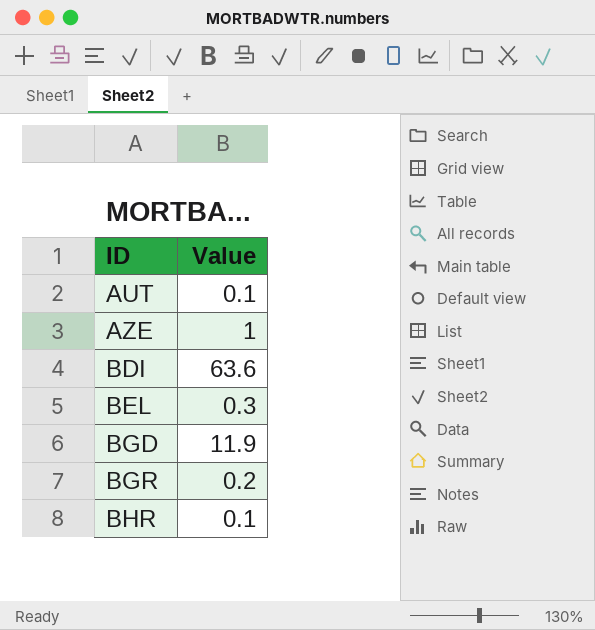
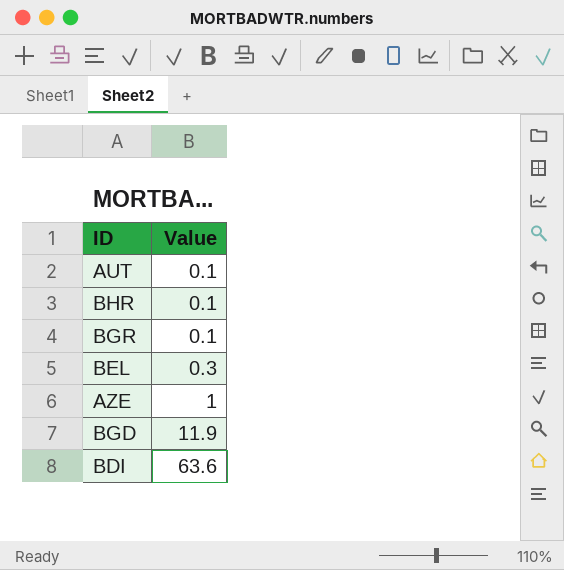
row order: ID ascending -> Value ascending
BGR | Value: 0.2 -> 0.1

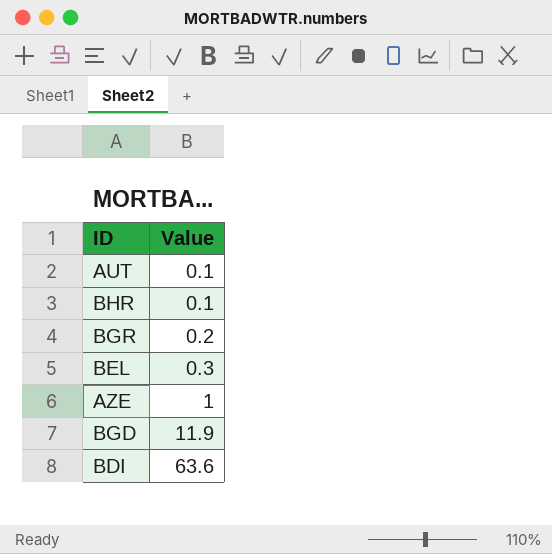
BGR | Value: 0.1 -> 0.2

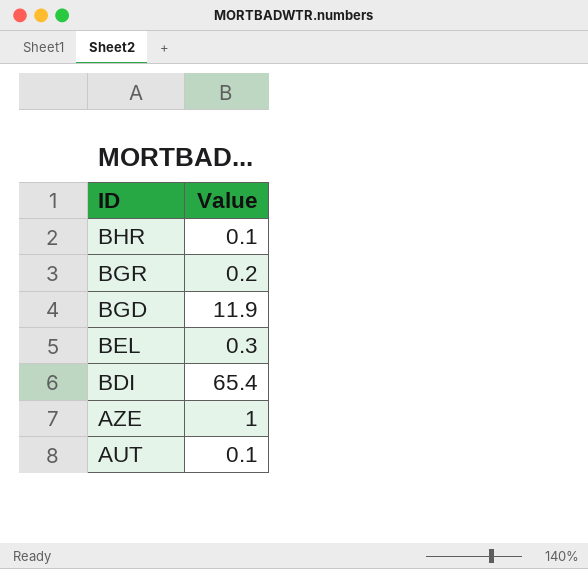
row order: Value ascending -> ID descending
BDI | Value: 63.6 -> 65.4

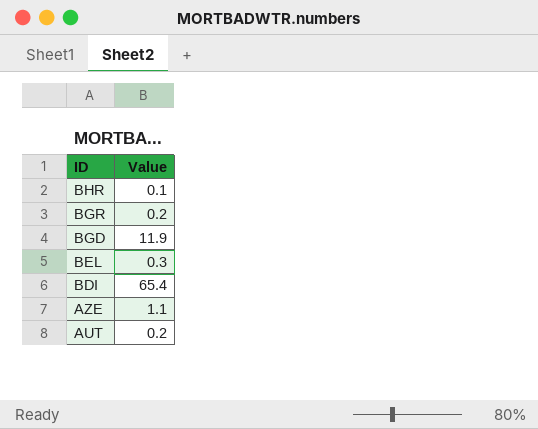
AZE | Value: 1 -> 1.1
AUT | Value: 0.1 -> 0.2

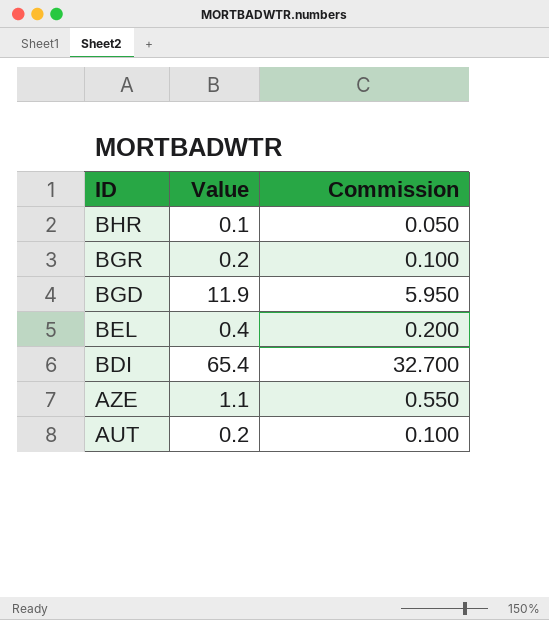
column Commission | formula: none -> [Value] * 0.5
BEL | Value: 0.3 -> 0.4

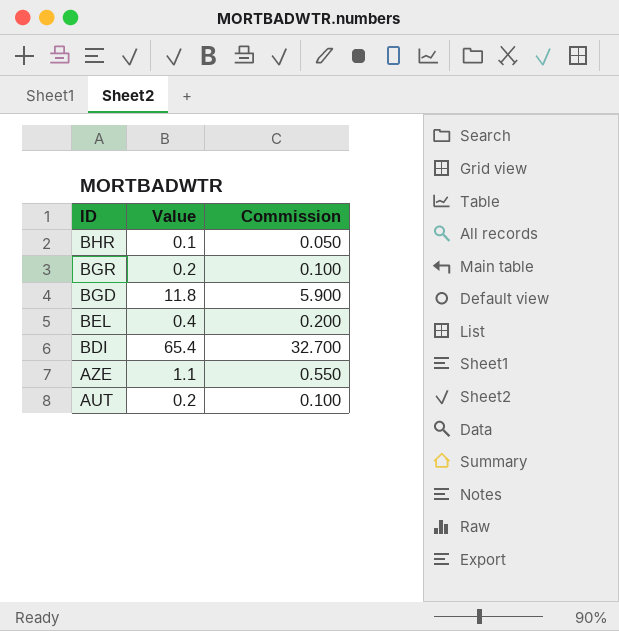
BGD | Value: 11.9 -> 11.8
BGD | Commission: 5.950 -> 5.900

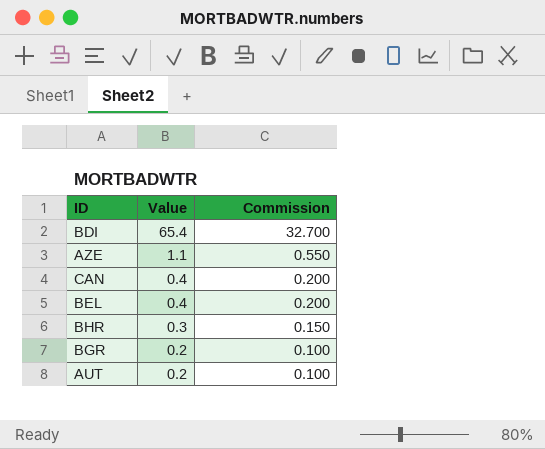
row order: ID descending -> Value descending
row BGD: 11.8 | 5.900 -> none
row CAN: none -> 0.4 | 0.200
BHR | Value: 0.1 -> 0.3
BHR | Commission: 0.050 -> 0.150

